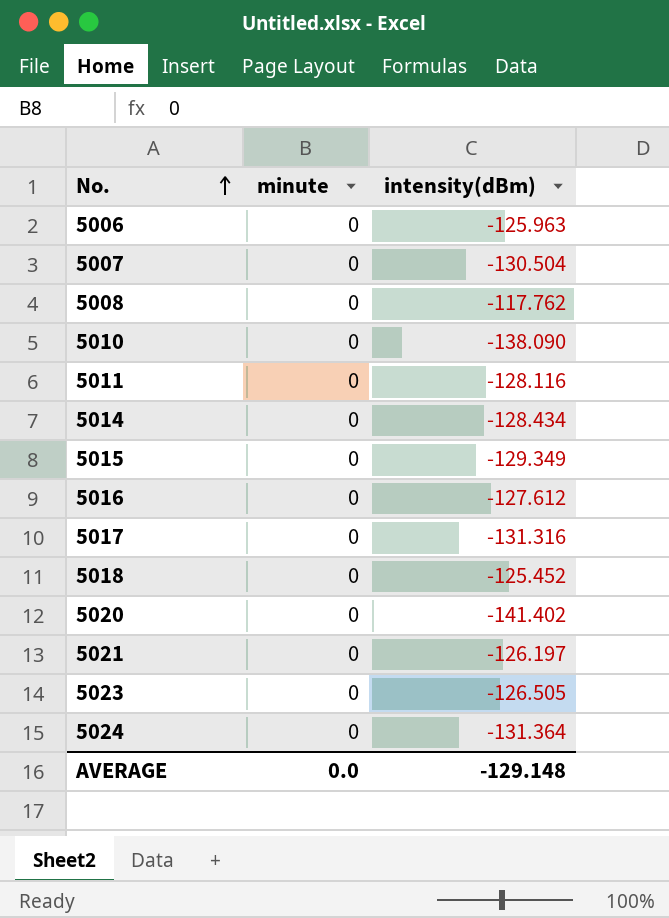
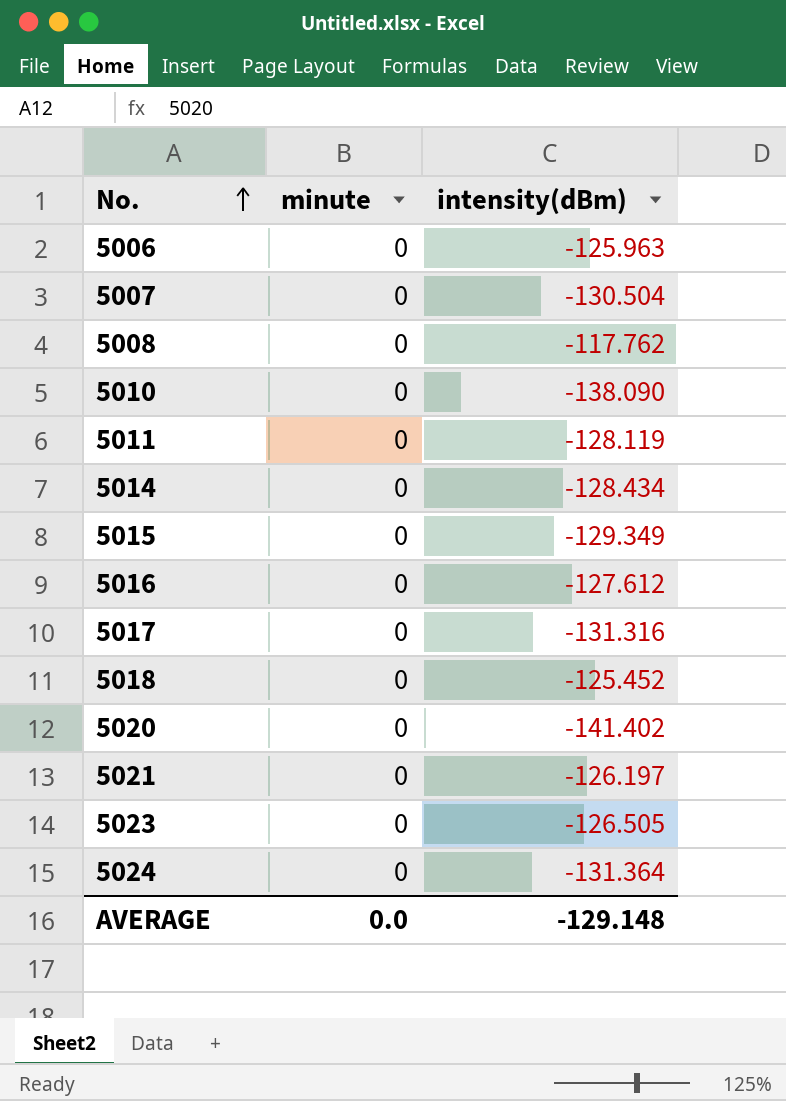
5011 | intensity(dBm): -128.116 -> -128.119

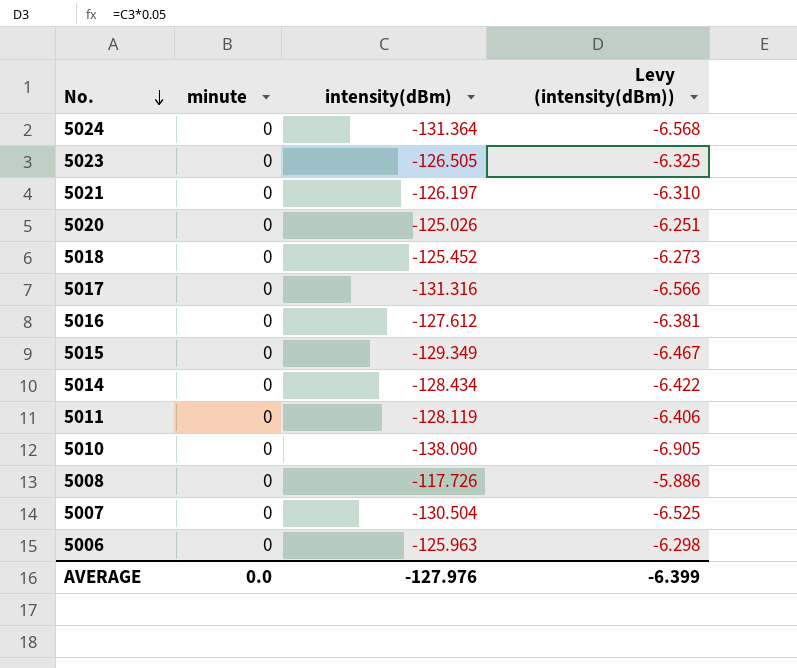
row order: No. ascending -> No. descending
column Levy (intensity(dBm)) | formula: none -> [intensity(dBm)] * 0.05
5020 | intensity(dBm): -141.402 -> -125.026
5008 | intensity(dBm): -117.762 -> -117.726
AVERAGE | intensity(dBm): -129.148 -> -127.976

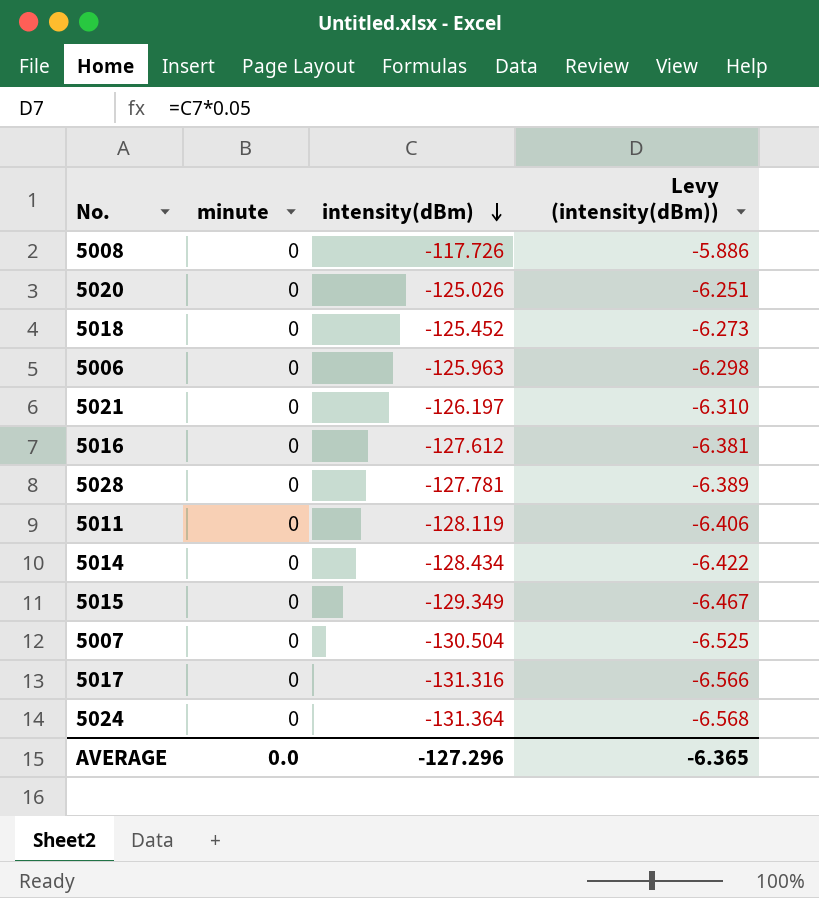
row order: No. descending -> intensity(dBm) descending
row 5023: 0 | -126.505 | -6.325 -> none
row 5010: 0 | -138.090 | -6.905 -> none
row 5028: none -> 0 | -127.781 | -6.389
AVERAGE | intensity(dBm): -127.976 -> -127.296
AVERAGE | Levy (intensity(dBm)): -6.399 -> -6.365

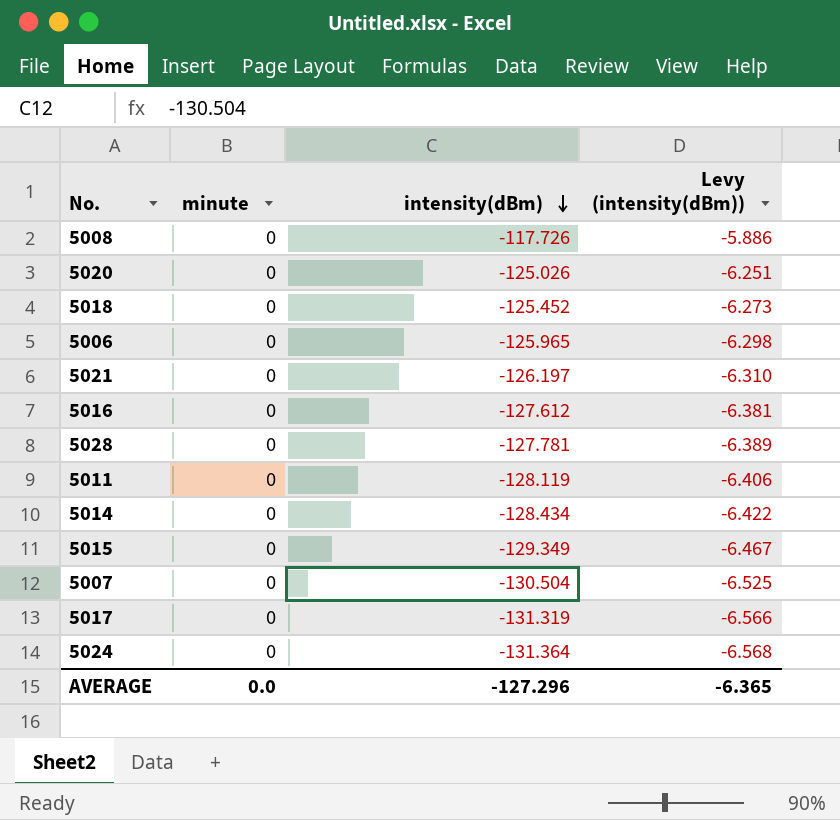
5006 | intensity(dBm): -125.963 -> -125.965
5017 | intensity(dBm): -131.316 -> -131.319

